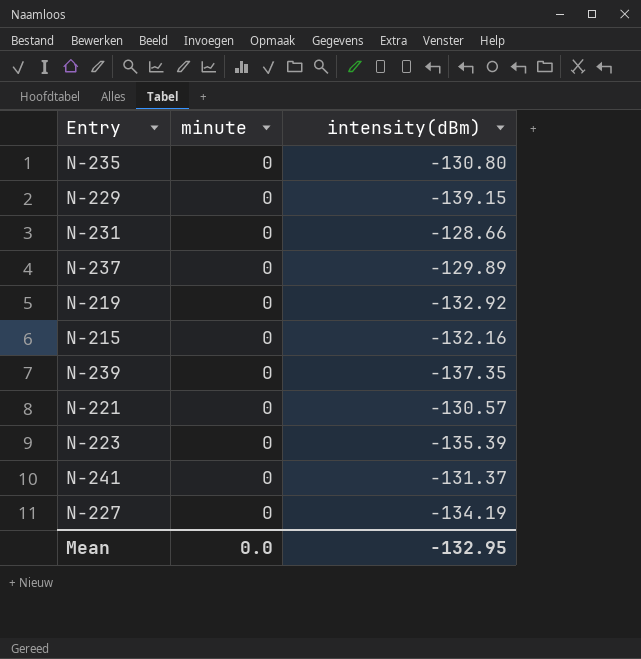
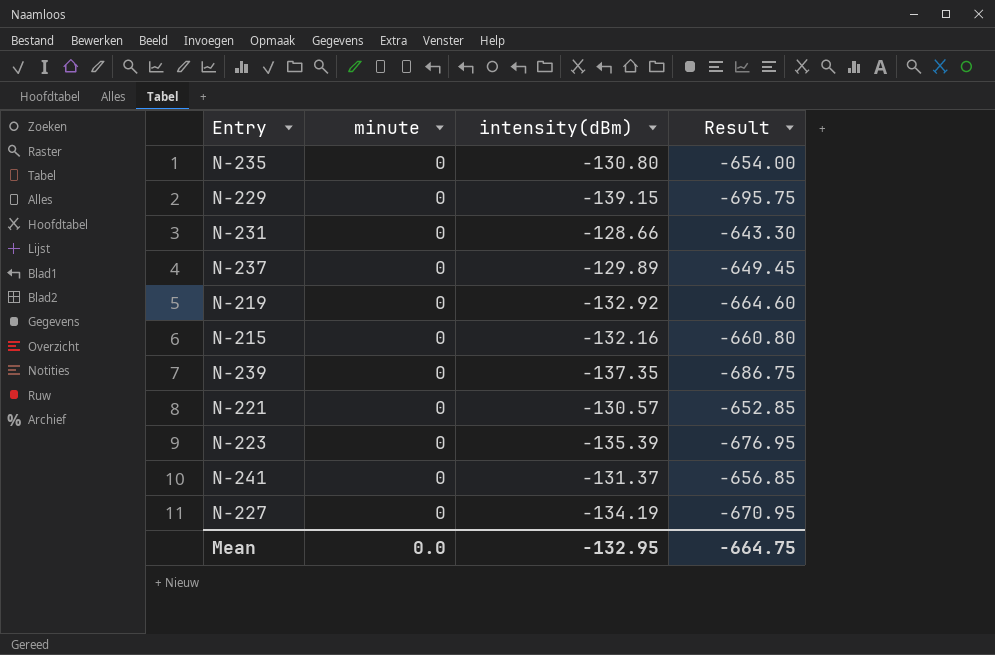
column Result | formula: none -> [intensity(dBm)] * 5

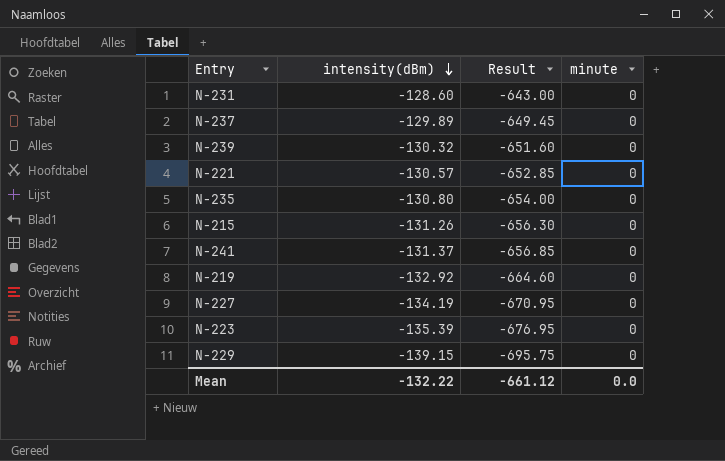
row order: none -> intensity(dBm) descending
column minute | position: 2 -> 4
N-231 | intensity(dBm): -128.66 -> -128.60
N-231 | Result: -643.30 -> -643.00
N-239 | intensity(dBm): -137.35 -> -130.32
N-239 | Result: -686.75 -> -651.60
N-215 | intensity(dBm): -132.16 -> -131.26
N-215 | Result: -660.80 -> -656.30
Mean | intensity(dBm): -132.95 -> -132.22
Mean | Result: -664.75 -> -661.12

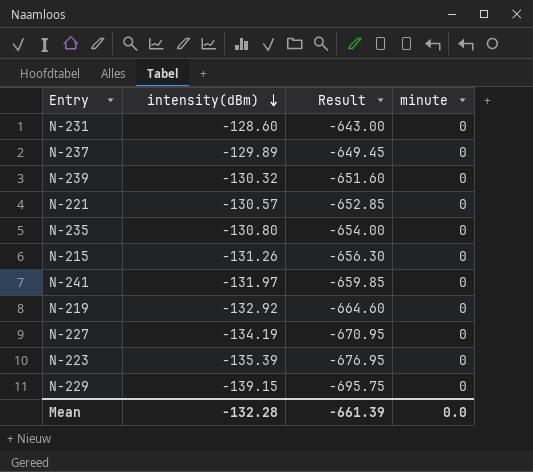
N-241 | intensity(dBm): -131.37 -> -131.97
N-241 | Result: -656.85 -> -659.85
Mean | intensity(dBm): -132.22 -> -132.28
Mean | Result: -661.12 -> -661.39

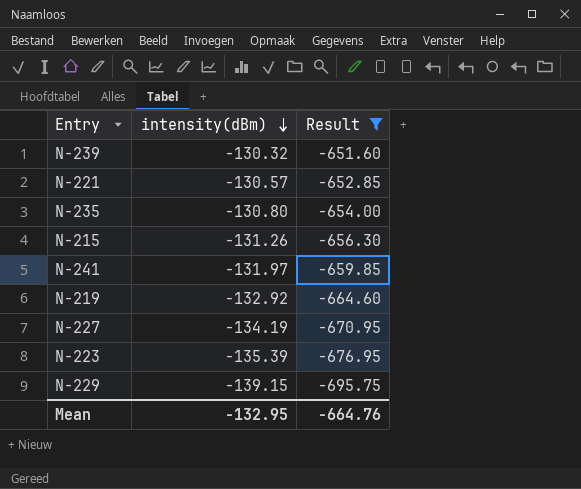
filter: none -> Result <= -651.60
column minute | position: 4 -> none
Mean | intensity(dBm): -132.28 -> -132.95
Mean | Result: -661.39 -> -664.76

